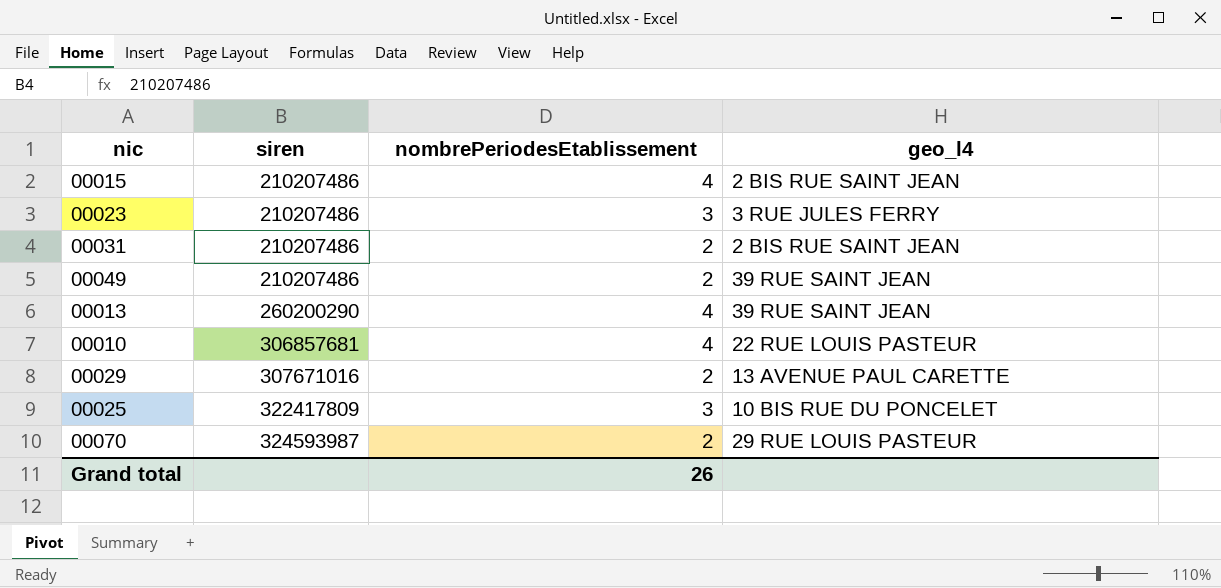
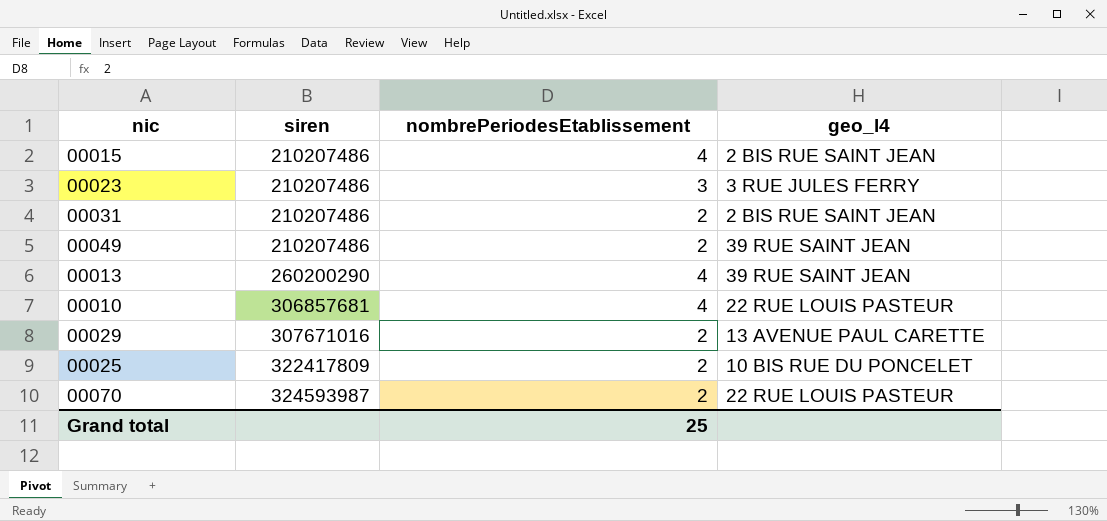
00025 | nombrePeriodesEtablissement: 3 -> 2
00070 | geo_l4: 29 RUE LOUIS PASTEUR -> 22 RUE LOUIS PASTEUR
Grand total | nombrePeriodesEtablissement: 26 -> 25

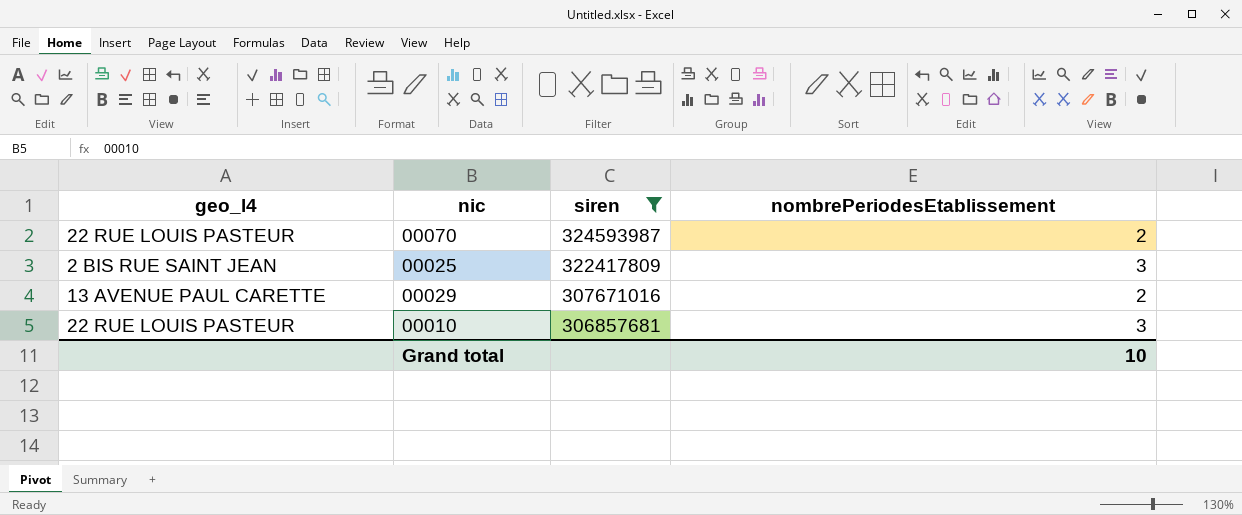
filter: none -> siren >= 306857681
row order: siren ascending -> siren descending
column geo_l4 | position: 4 -> 1
00025 | geo_l4: 10 BIS RUE DU PONCELET -> 2 BIS RUE SAINT JEAN
00025 | nombrePeriodesEtablissement: 2 -> 3
00010 | nombrePeriodesEtablissement: 4 -> 3
Grand total | nombrePeriodesEtablissement: 25 -> 10

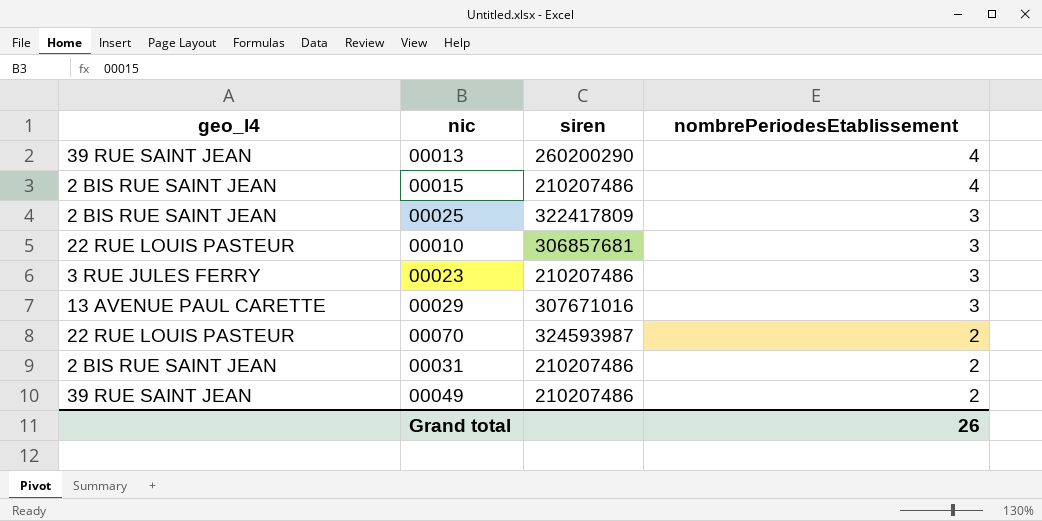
filter: siren >= 306857681 -> none
row order: siren descending -> nombrePeriodesEtablissement descending
00029 | nombrePeriodesEtablissement: 2 -> 3
Grand total | nombrePeriodesEtablissement: 10 -> 26

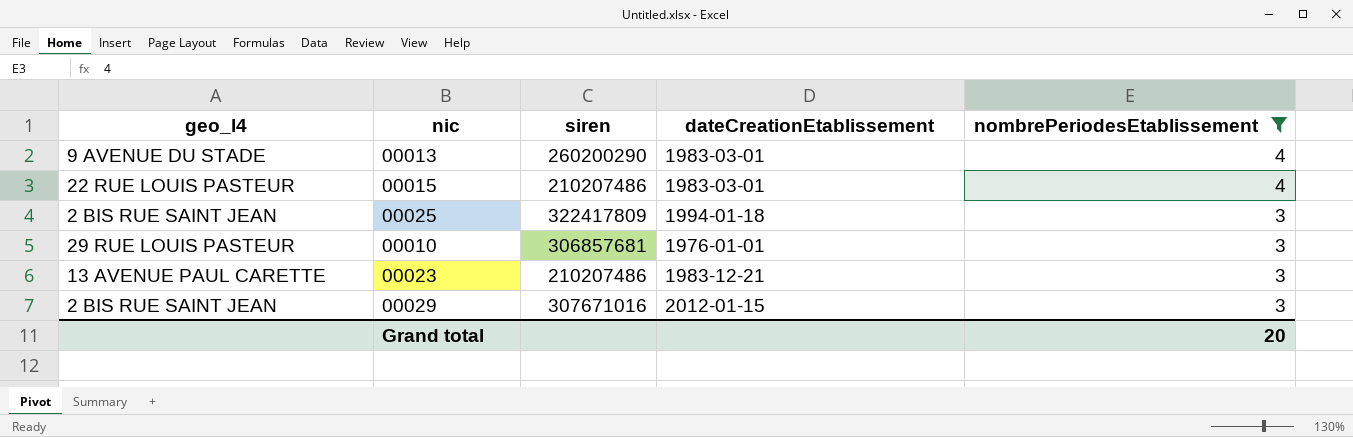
filter: none -> nombrePeriodesEtablissement != 2
column dateCreationEtablissement | position: none -> 4
00013 | geo_l4: 39 RUE SAINT JEAN -> 9 AVENUE DU STADE
00015 | geo_l4: 2 BIS RUE SAINT JEAN -> 22 RUE LOUIS PASTEUR
00010 | geo_l4: 22 RUE LOUIS PASTEUR -> 29 RUE LOUIS PASTEUR
00023 | geo_l4: 3 RUE JULES FERRY -> 13 AVENUE PAUL CARETTE
00029 | geo_l4: 13 AVENUE PAUL CARETTE -> 2 BIS RUE SAINT JEAN
Grand total | nombrePeriodesEtablissement: 26 -> 20

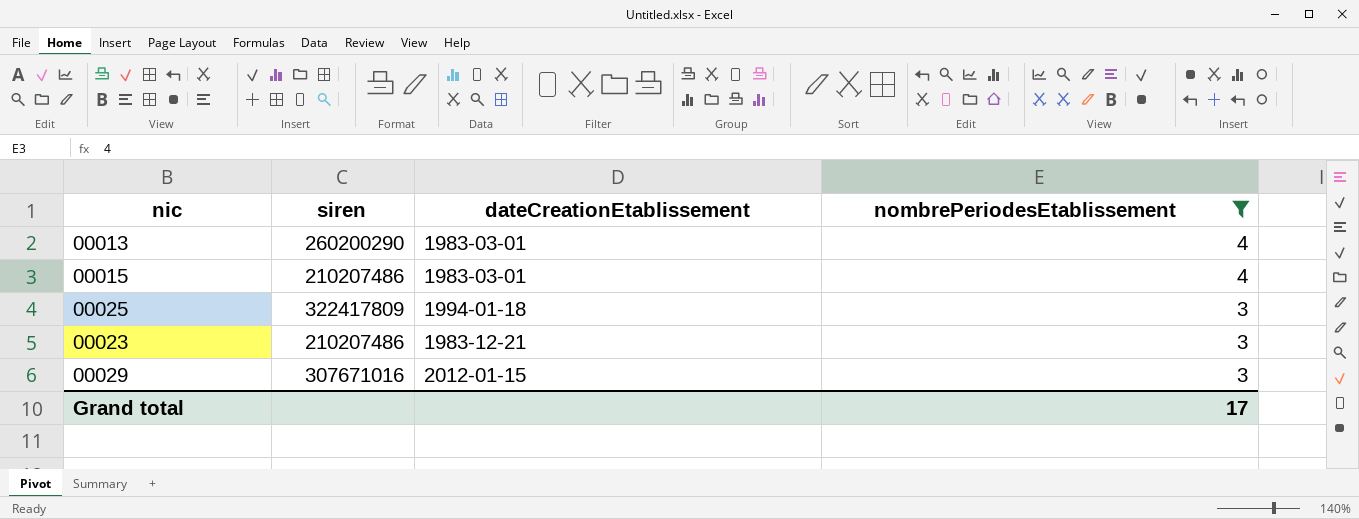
column geo_l4 | position: 1 -> none
row 00010: 29 RUE LOUIS PASTEUR | 306857681 | 1976-01-01 | 3 -> none
Grand total | nombrePeriodesEtablissement: 20 -> 17

